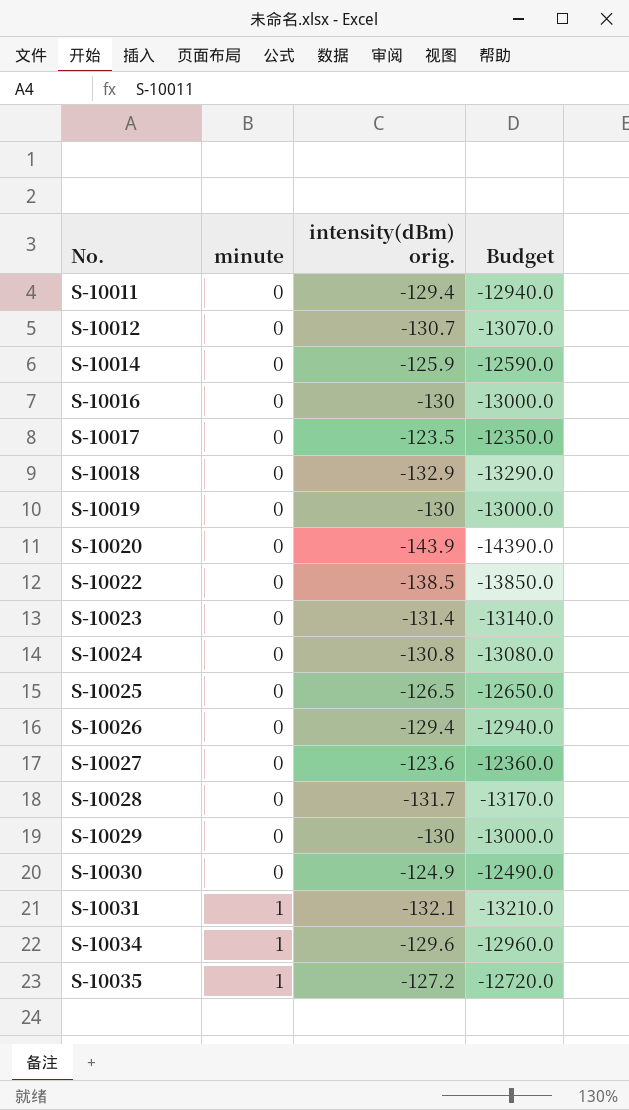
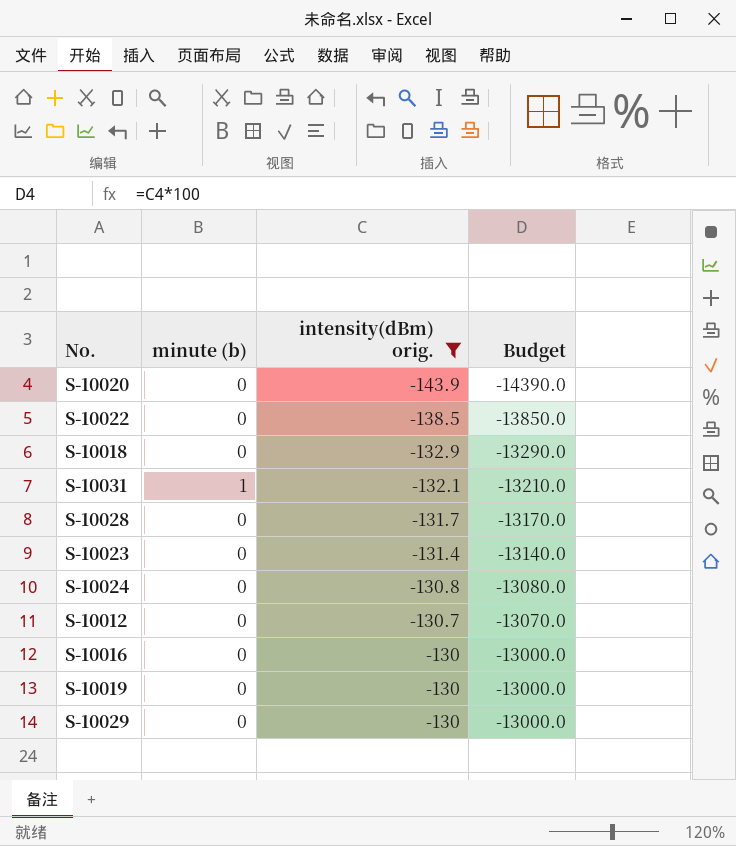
filter: none -> intensity(dBm) orig. <= -130
row order: No. ascending -> intensity(dBm) orig. ascending
column name: minute -> minute (b)

